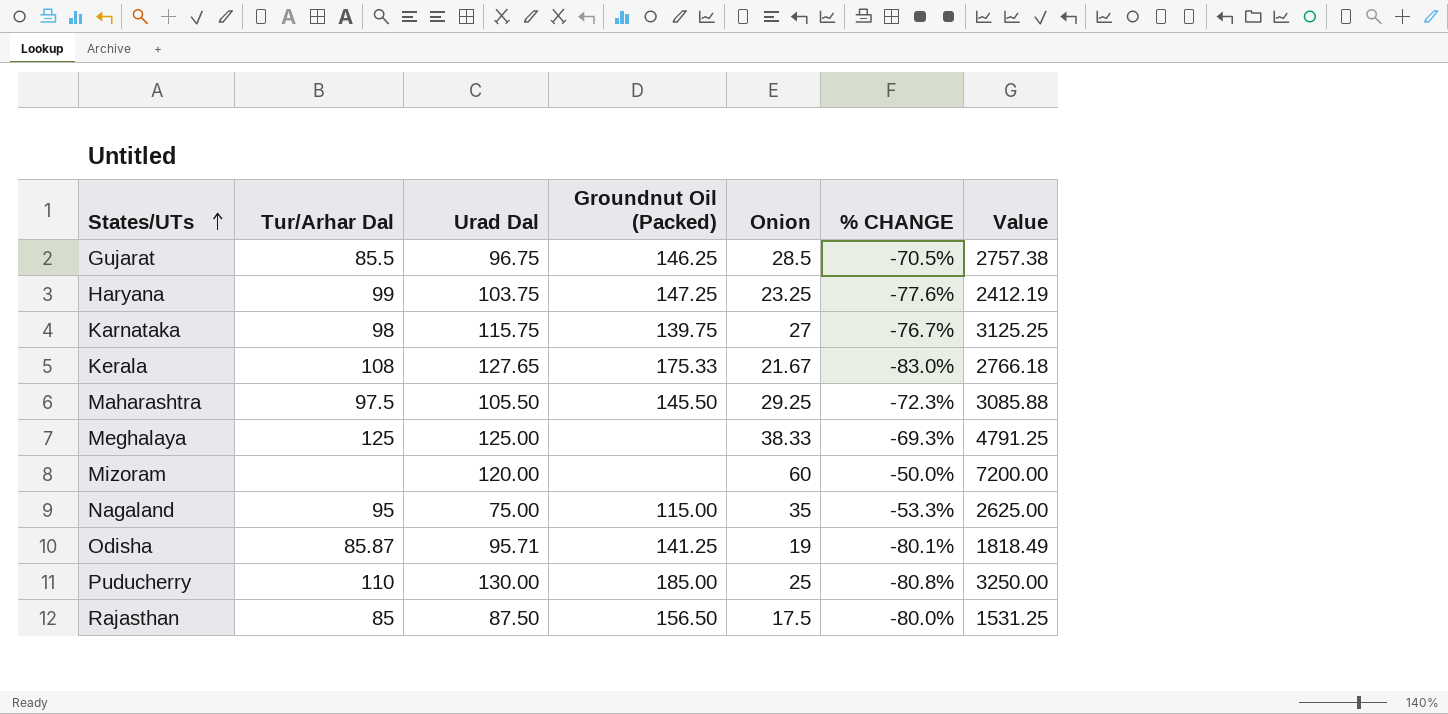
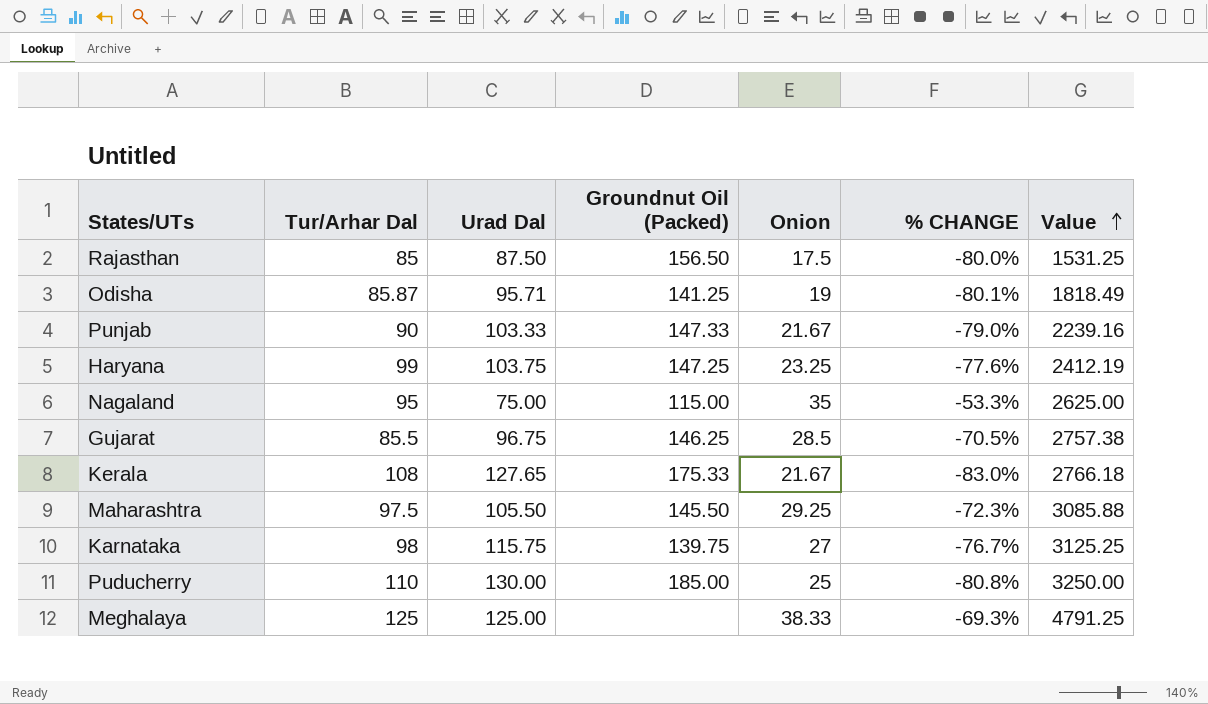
row order: States/UTs ascending -> Value ascending
row Mizoram: none | 120.00 | none | 60 | -50.0% | 7200.00 -> none
row Punjab: none -> 90 | 103.33 | 147.33 | 21.67 | -79.0% | 2239.16

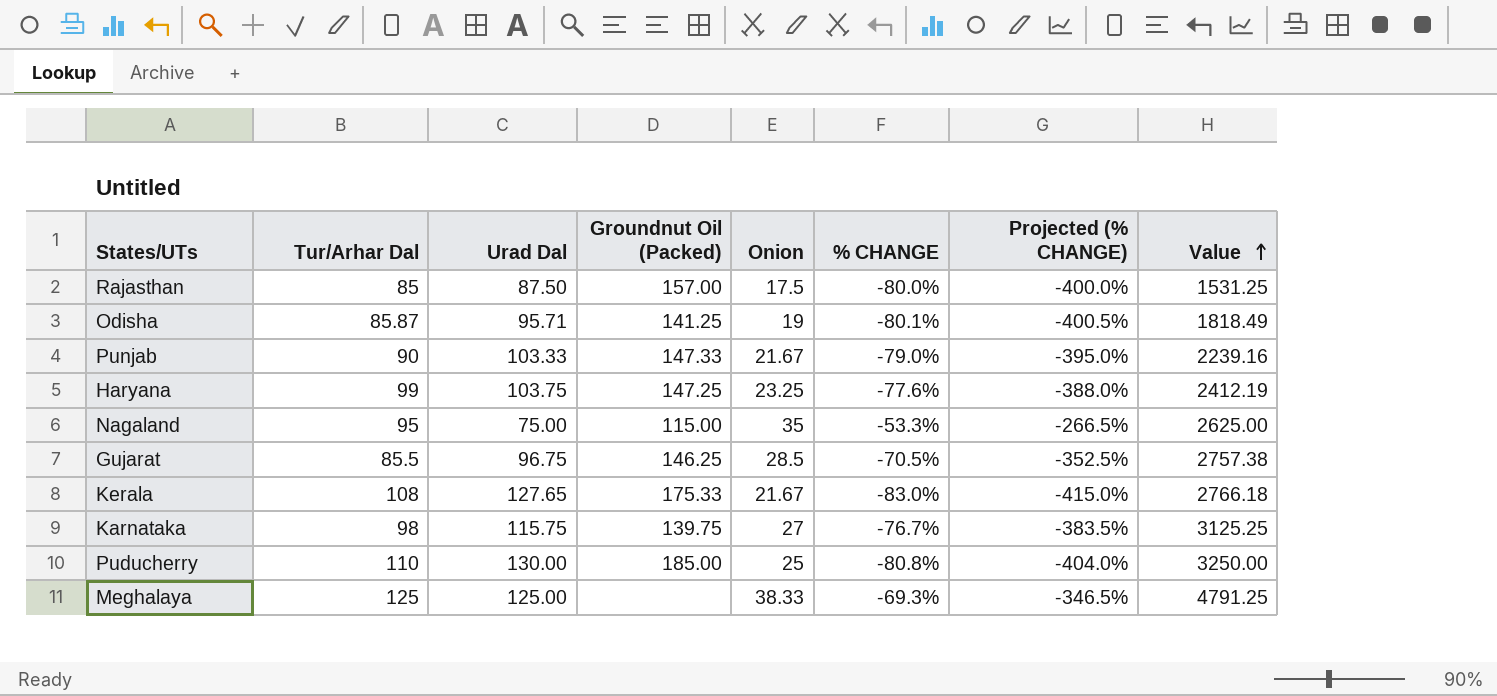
column Projected (% CHANGE) | formula: none -> [% CHANGE] * 5
row Maharashtra: 97.5 | 105.50 | 145.50 | 29.25 | -72.3% | 3085.88 -> none
Rajasthan | Groundnut Oil (Packed): 156.50 -> 157.00

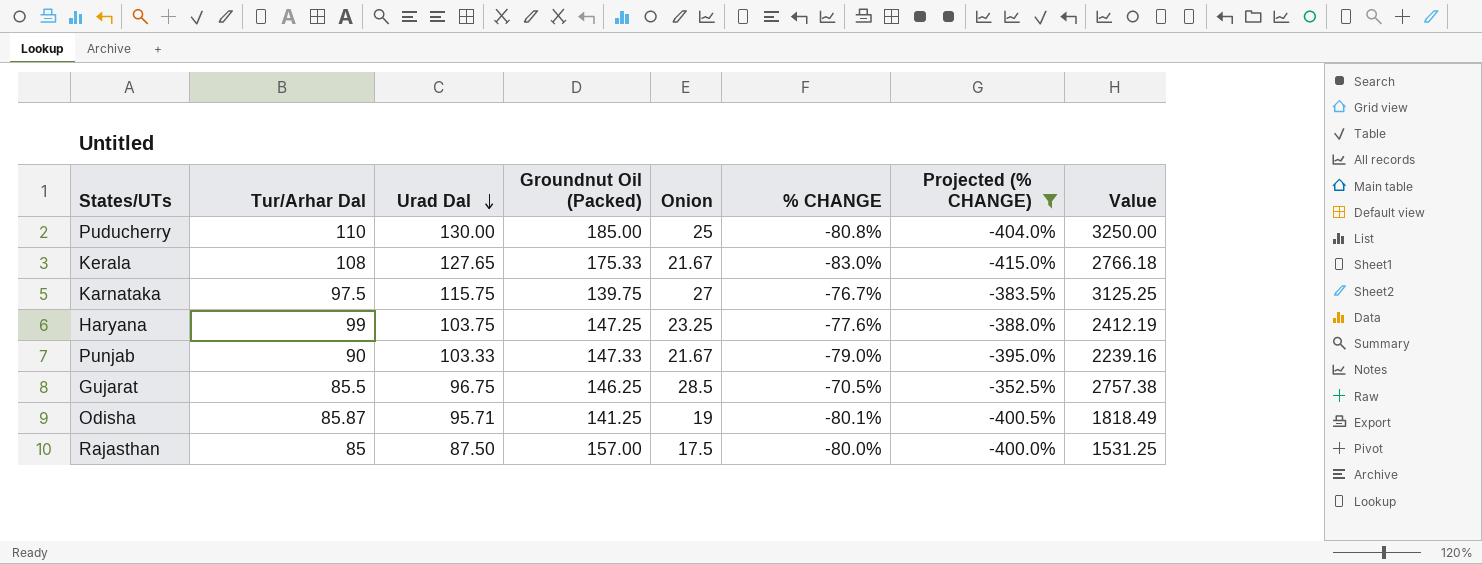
filter: none -> Projected (% CHANGE) <= -352.5%
row order: Value ascending -> Urad Dal descending
Karnataka | Tur/Arhar Dal: 98 -> 97.5

